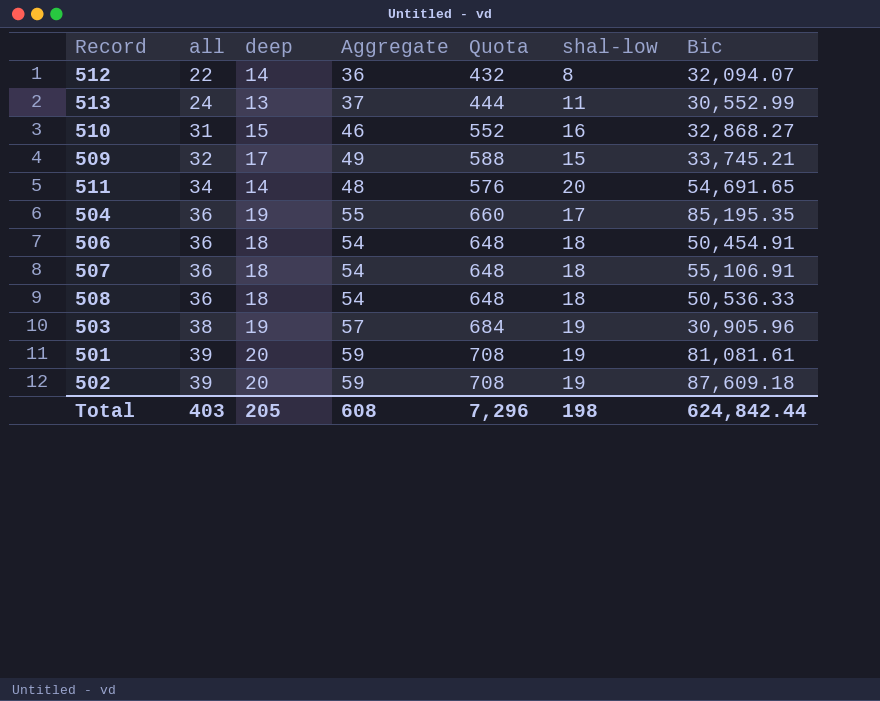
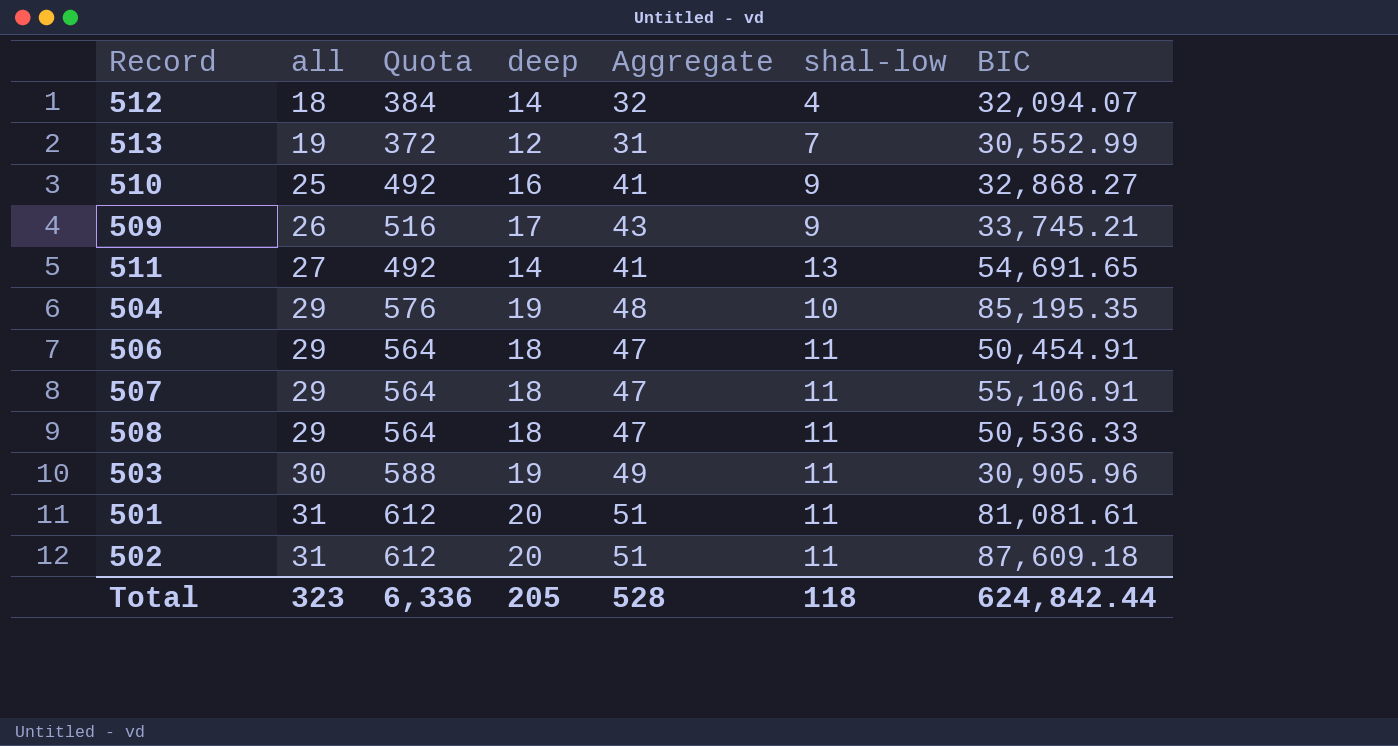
column Quota | position: 5 -> 3
column name: Bic -> BIC
512 | all: 22 -> 18
512 | Quota: 432 -> 384
512 | Aggregate: 36 -> 32
512 | shal-low: 8 -> 4
513 | all: 24 -> 19
513 | Quota: 444 -> 372
513 | deep: 13 -> 12
513 | Aggregate: 37 -> 31
513 | shal-low: 11 -> 7
510 | all: 31 -> 25
510 | Quota: 552 -> 492
510 | deep: 15 -> 16
510 | Aggregate: 46 -> 41
510 | shal-low: 16 -> 9
509 | all: 32 -> 26
509 | Quota: 588 -> 516
509 | Aggregate: 49 -> 43
509 | shal-low: 15 -> 9
511 | all: 34 -> 27
511 | Quota: 576 -> 492
511 | Aggregate: 48 -> 41
511 | shal-low: 20 -> 13
504 | all: 36 -> 29
504 | Quota: 660 -> 576
504 | Aggregate: 55 -> 48
504 | shal-low: 17 -> 10
506 | all: 36 -> 29
506 | Quota: 648 -> 564
506 | Aggregate: 54 -> 47
506 | shal-low: 18 -> 11
507 | all: 36 -> 29
507 | Quota: 648 -> 564
507 | Aggregate: 54 -> 47
507 | shal-low: 18 -> 11
508 | all: 36 -> 29
508 | Quota: 648 -> 564
508 | Aggregate: 54 -> 47
508 | shal-low: 18 -> 11
503 | all: 38 -> 30
503 | Quota: 684 -> 588
503 | Aggregate: 57 -> 49
503 | shal-low: 19 -> 11
501 | all: 39 -> 31
501 | Quota: 708 -> 612
501 | Aggregate: 59 -> 51
501 | shal-low: 19 -> 11
502 | all: 39 -> 31
502 | Quota: 708 -> 612
502 | Aggregate: 59 -> 51
502 | shal-low: 19 -> 11
Total | all: 403 -> 323
Total | Quota: 7,296 -> 6,336
Total | Aggregate: 608 -> 528
Total | shal-low: 198 -> 118

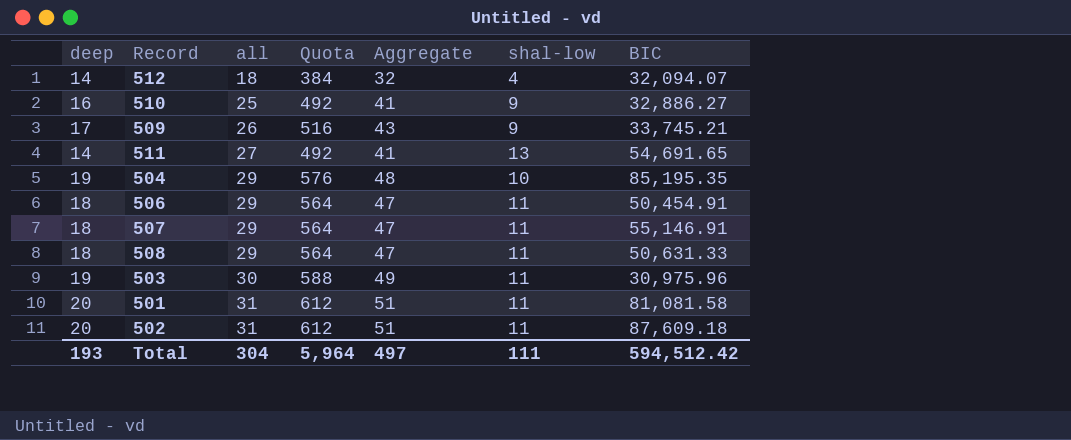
column deep | position: 4 -> 1
row 513: 19 | 372 | 12 | 31 | 7 | 30,552.99 -> none
510 | BIC: 32,868.27 -> 32,886.27
507 | BIC: 55,106.91 -> 55,146.91
508 | BIC: 50,536.33 -> 50,631.33
503 | BIC: 30,905.96 -> 30,975.96
501 | BIC: 81,081.61 -> 81,081.58
Total | deep: 205 -> 193
Total | all: 323 -> 304
Total | Quota: 6,336 -> 5,964
Total | Aggregate: 528 -> 497
Total | shal-low: 118 -> 111
Total | BIC: 624,842.44 -> 594,512.42

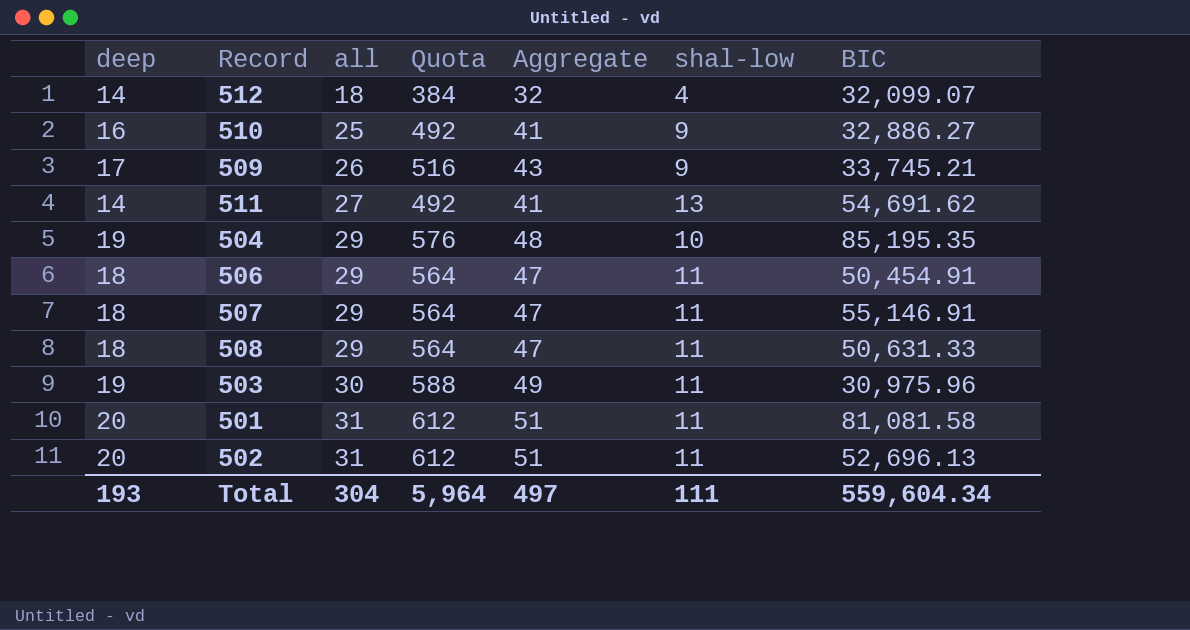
512 | BIC: 32,094.07 -> 32,099.07
511 | BIC: 54,691.65 -> 54,691.62
502 | BIC: 87,609.18 -> 52,696.13
Total | BIC: 594,512.42 -> 559,604.34

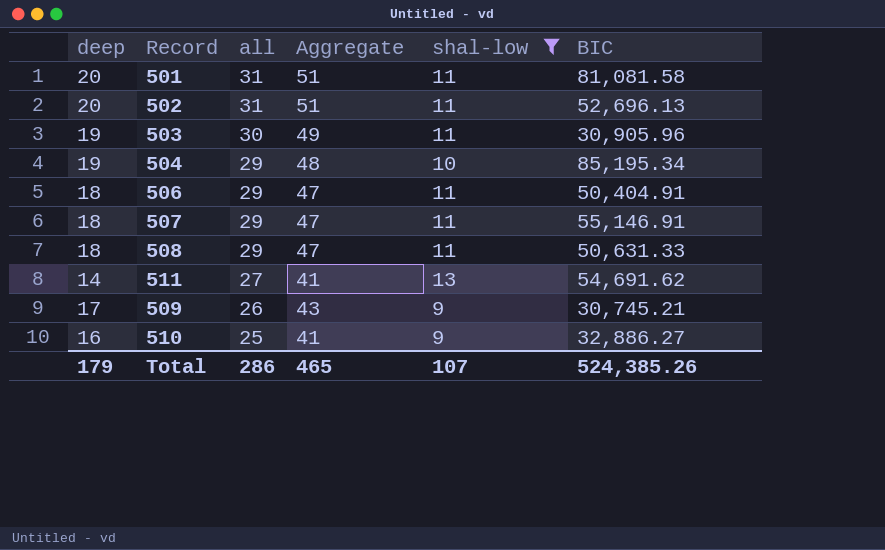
filter: none -> shal-low != 4
row order: all ascending -> all descending
column Quota | formula: [Aggregate] * 12 -> none
503 | BIC: 30,975.96 -> 30,905.96
504 | BIC: 85,195.35 -> 85,195.34
506 | BIC: 50,454.91 -> 50,404.91
509 | BIC: 33,745.21 -> 30,745.21
Total | deep: 193 -> 179
Total | all: 304 -> 286
Total | Aggregate: 497 -> 465
Total | shal-low: 111 -> 107
Total | BIC: 559,604.34 -> 524,385.26

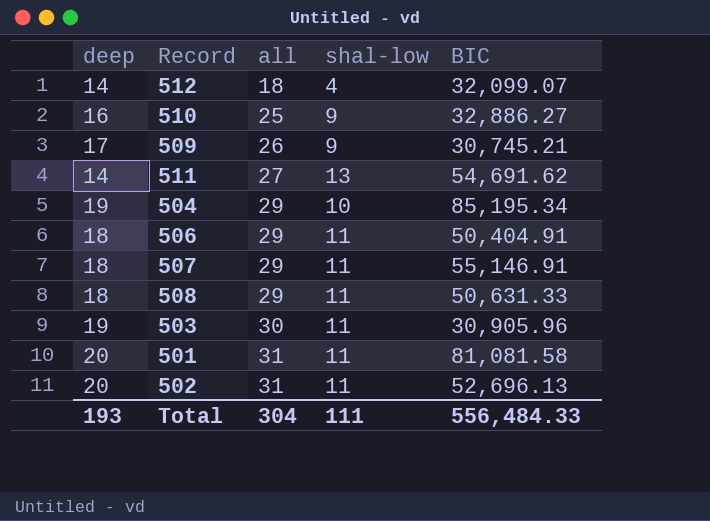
filter: shal-low != 4 -> none
row order: all descending -> all ascending
column Aggregate | formula: [deep] + [all] -> none
Total | deep: 179 -> 193
Total | all: 286 -> 304
Total | shal-low: 107 -> 111
Total | BIC: 524,385.26 -> 556,484.33

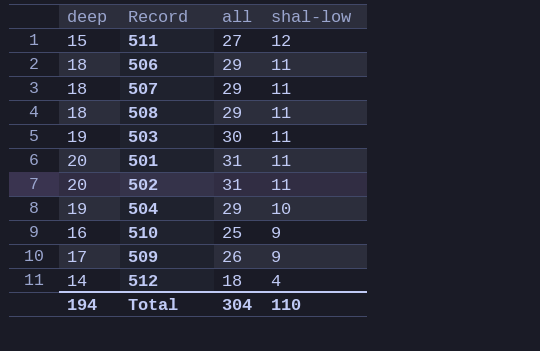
row order: all ascending -> shal-low descending
column BIC | position: 5 -> none
511 | deep: 14 -> 15
511 | shal-low: 13 -> 12
Total | deep: 193 -> 194
Total | shal-low: 111 -> 110

